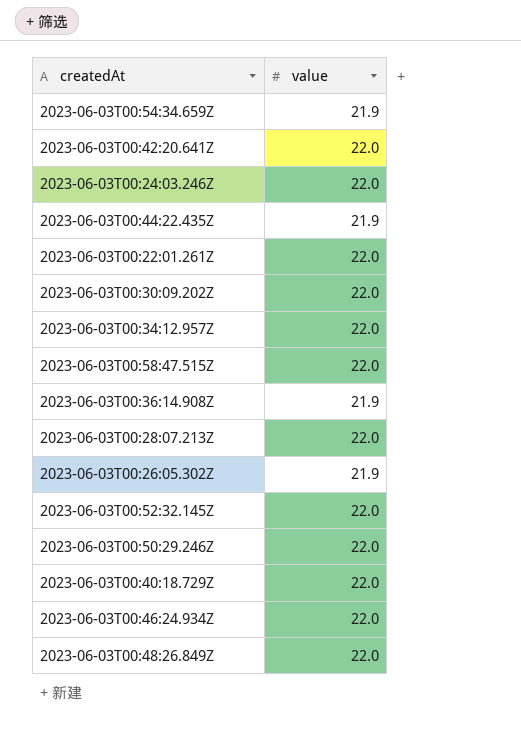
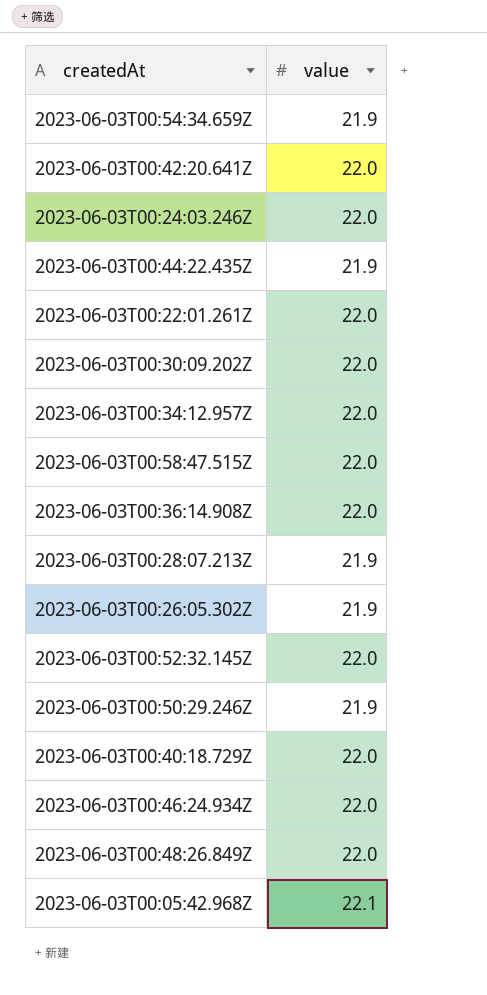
2023-06-03T00:36:14.908Z | value: 21.9 -> 22.0
2023-06-03T00:28:07.213Z | value: 22.0 -> 21.9
2023-06-03T00:50:29.246Z | value: 22.0 -> 21.9
row 2023-06-03T00:05:42.968Z: none -> 22.1

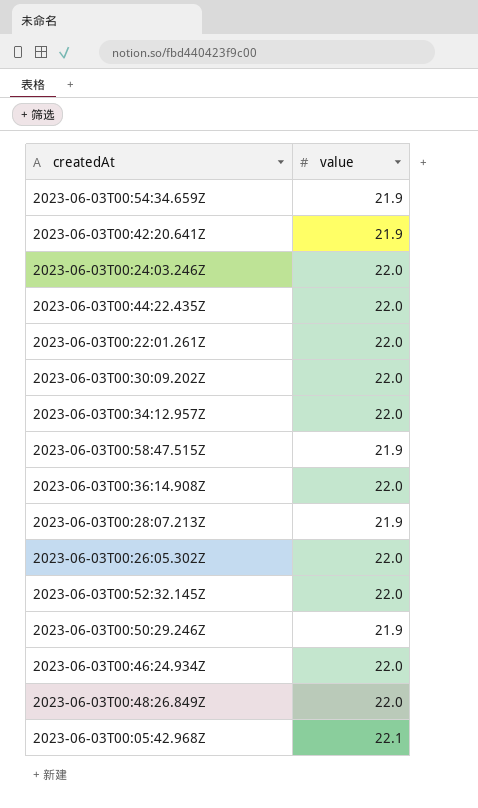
row 2023-06-03T00:40:18.729Z: 22.0 -> none
2023-06-03T00:42:20.641Z | value: 22.0 -> 21.9
2023-06-03T00:44:22.435Z | value: 21.9 -> 22.0
2023-06-03T00:58:47.515Z | value: 22.0 -> 21.9
2023-06-03T00:26:05.302Z | value: 21.9 -> 22.0

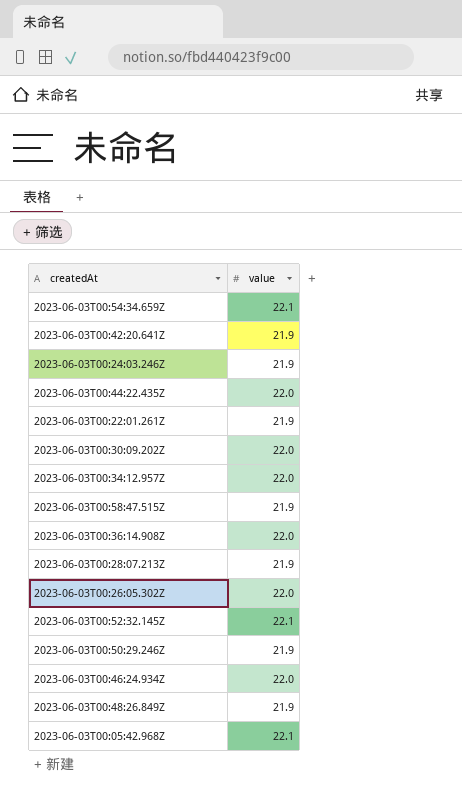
2023-06-03T00:54:34.659Z | value: 21.9 -> 22.1
2023-06-03T00:24:03.246Z | value: 22.0 -> 21.9
2023-06-03T00:22:01.261Z | value: 22.0 -> 21.9
2023-06-03T00:52:32.145Z | value: 22.0 -> 22.1
2023-06-03T00:48:26.849Z | value: 22.0 -> 21.9

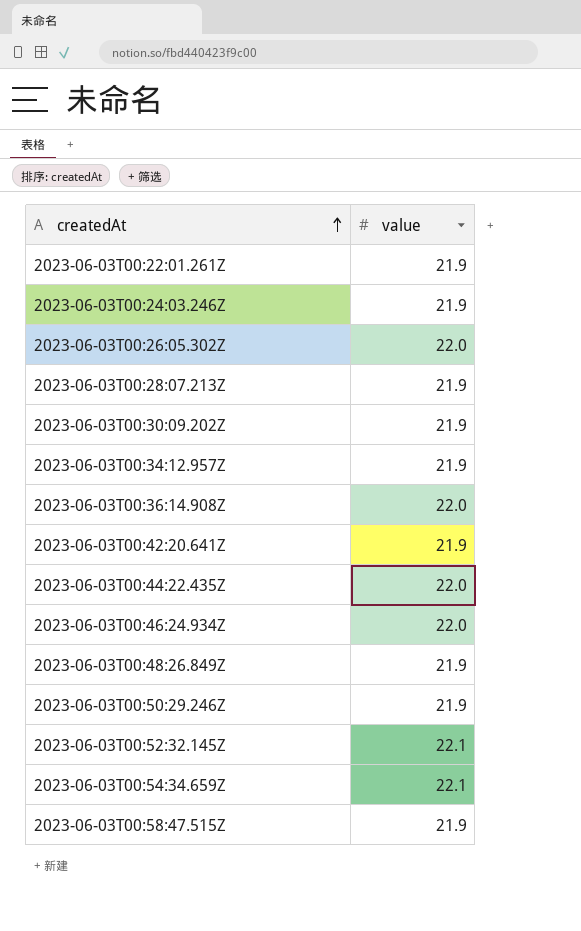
row order: none -> createdAt ascending
row 2023-06-03T00:05:42.968Z: 22.1 -> none
2023-06-03T00:30:09.202Z | value: 22.0 -> 21.9
2023-06-03T00:34:12.957Z | value: 22.0 -> 21.9

